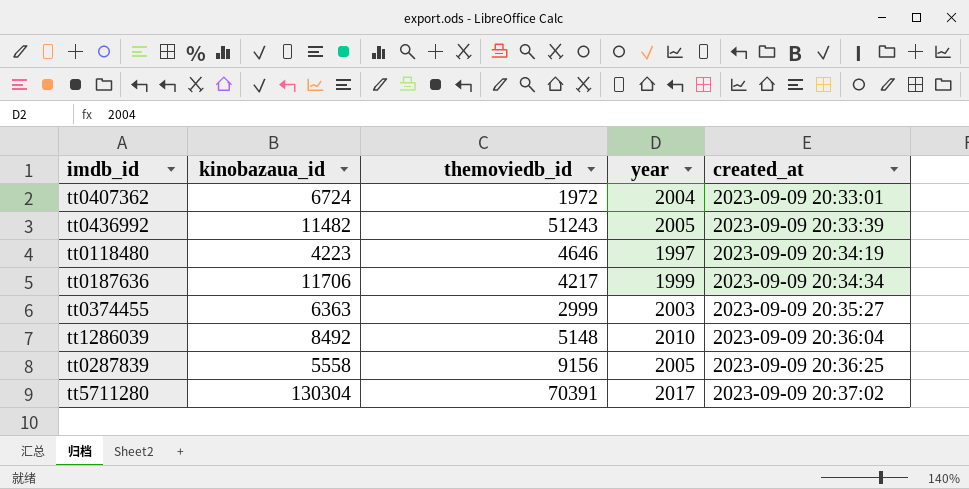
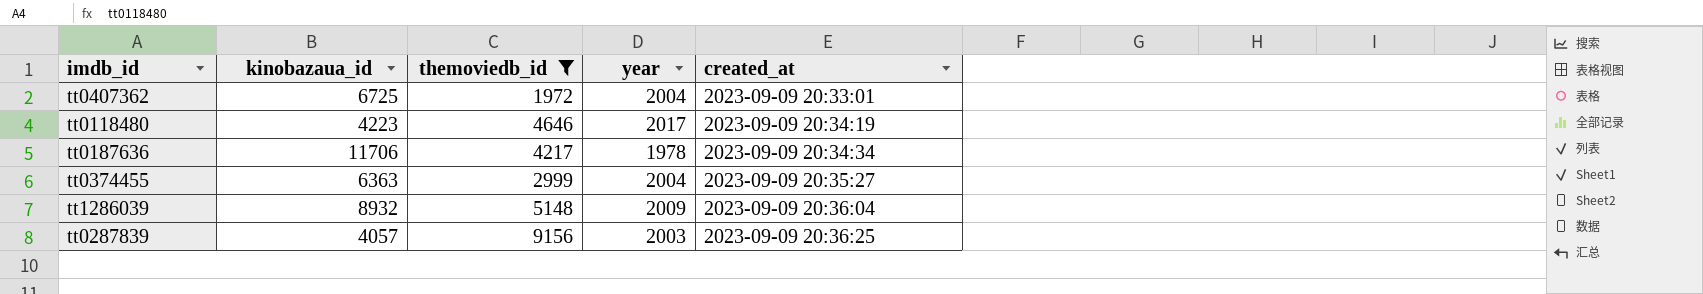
filter: none -> themoviedb_id <= 9156
tt0407362 | kinobazaua_id: 6724 -> 6725
tt0118480 | year: 1997 -> 2017
tt0187636 | year: 1999 -> 1978
tt0374455 | year: 2003 -> 2004
tt1286039 | kinobazaua_id: 8492 -> 8932
tt1286039 | year: 2010 -> 2009
tt0287839 | kinobazaua_id: 5558 -> 4057
tt0287839 | year: 2005 -> 2003

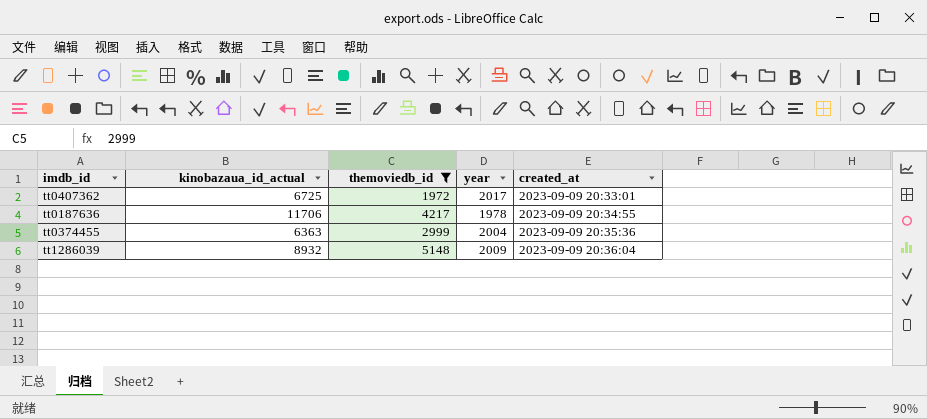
column name: kinobazaua_id -> kinobazaua_id_actual
row tt0118480: 4223 | 4646 | 2017 | 2023-09-09 20:34:19 -> none
row tt0287839: 4057 | 9156 | 2003 | 2023-09-09 20:36:25 -> none
tt0407362 | year: 2004 -> 2017
tt0187636 | created_at: 2023-09-09 20:34:34 -> 2023-09-09 20:34:55
tt0374455 | created_at: 2023-09-09 20:35:27 -> 2023-09-09 20:35:36

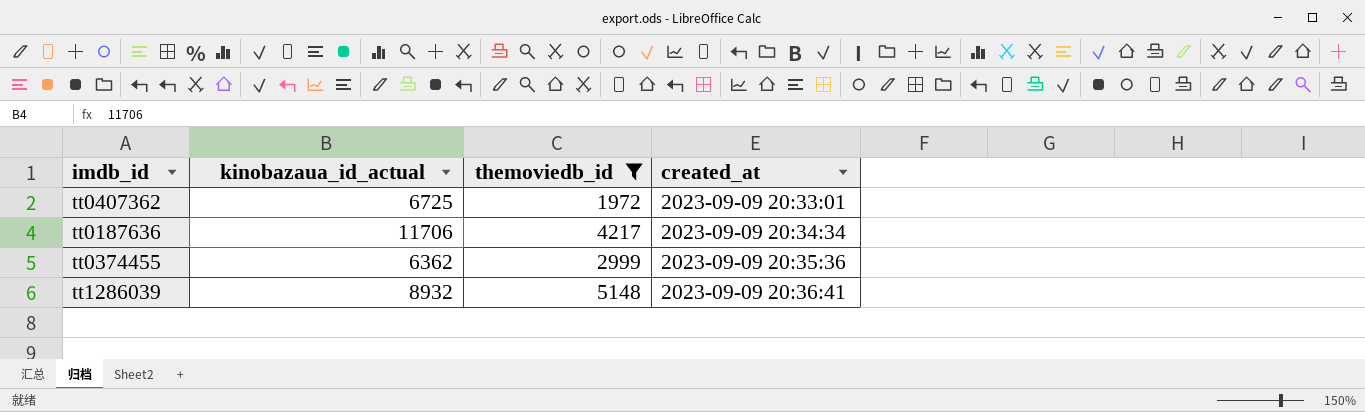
column year | position: 4 -> none
tt0187636 | created_at: 2023-09-09 20:34:55 -> 2023-09-09 20:34:34
tt0374455 | kinobazaua_id_actual: 6363 -> 6362
tt1286039 | created_at: 2023-09-09 20:36:04 -> 2023-09-09 20:36:41

